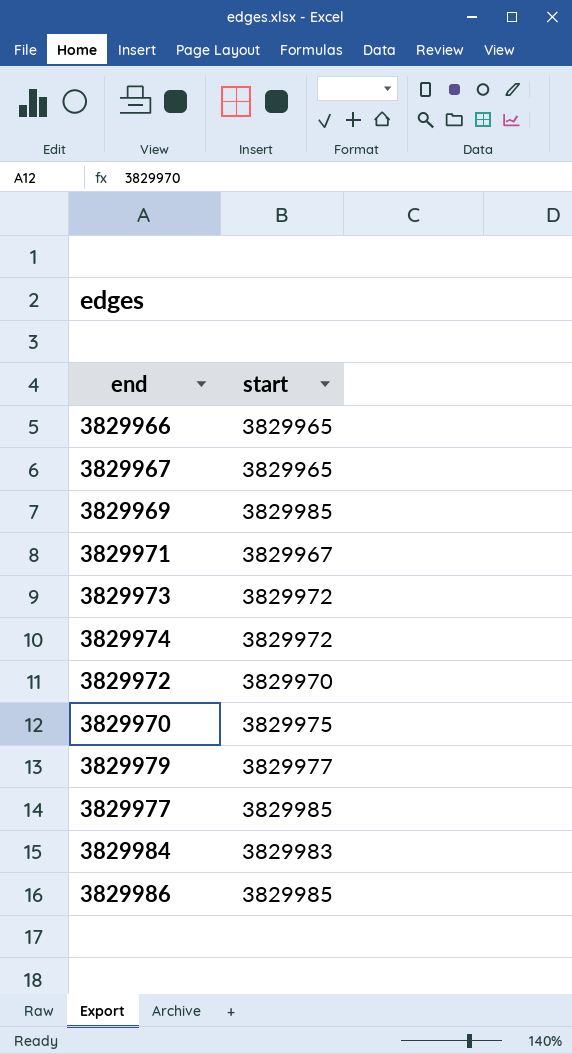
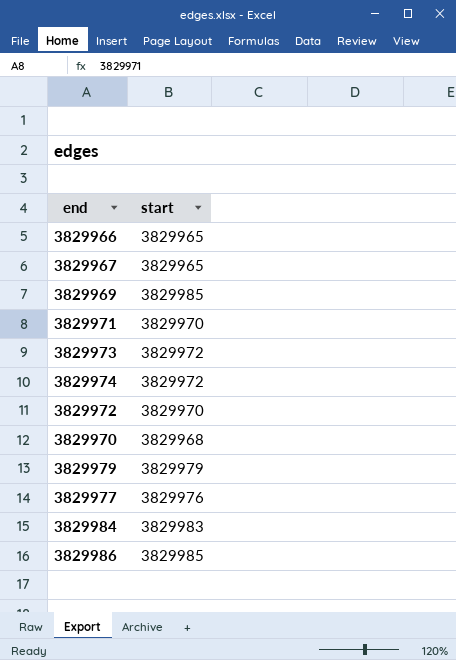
3829971 | start: 3829967 -> 3829970
3829970 | start: 3829975 -> 3829968
3829979 | start: 3829977 -> 3829979
3829977 | start: 3829985 -> 3829976

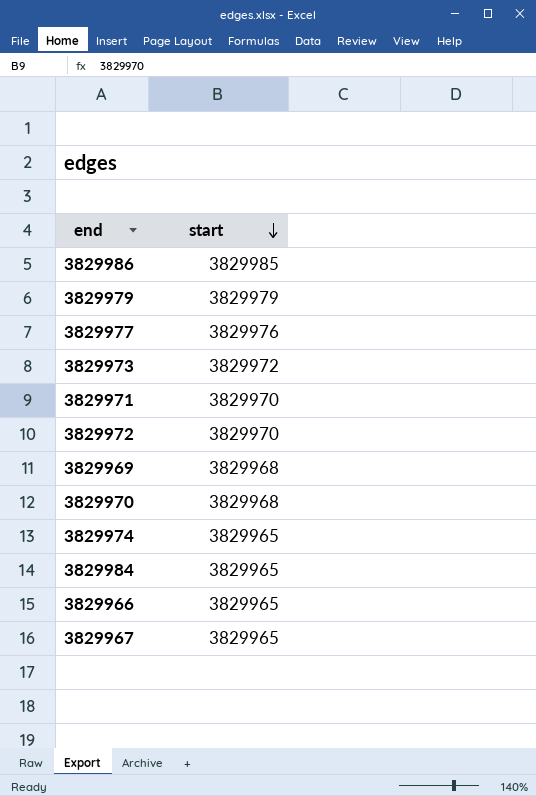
row order: none -> start descending
3829969 | start: 3829985 -> 3829968
3829974 | start: 3829972 -> 3829965
3829984 | start: 3829983 -> 3829965

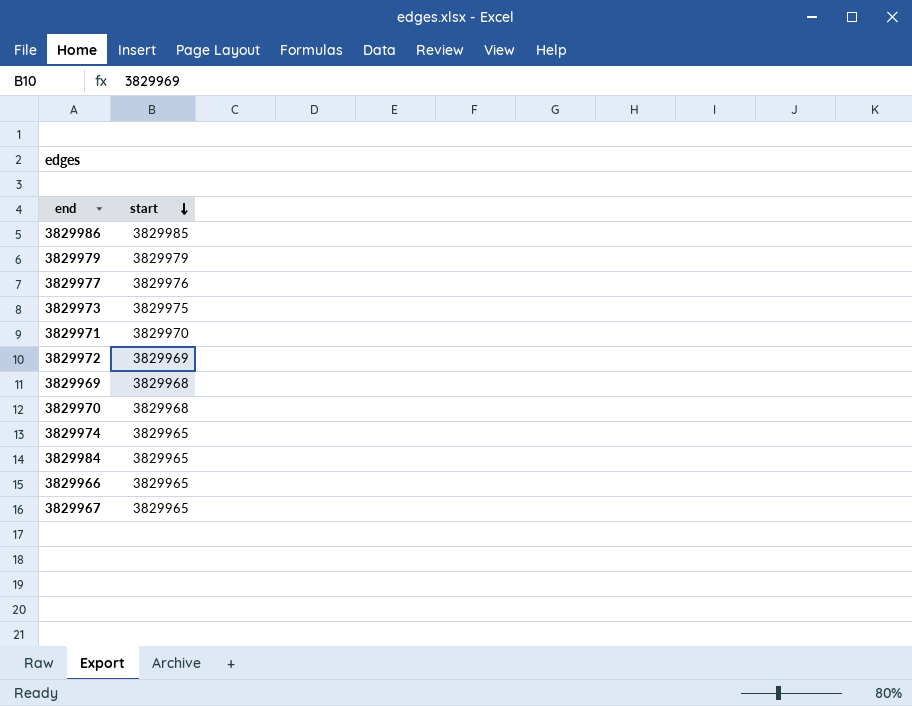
3829973 | start: 3829972 -> 3829975
3829972 | start: 3829970 -> 3829969

